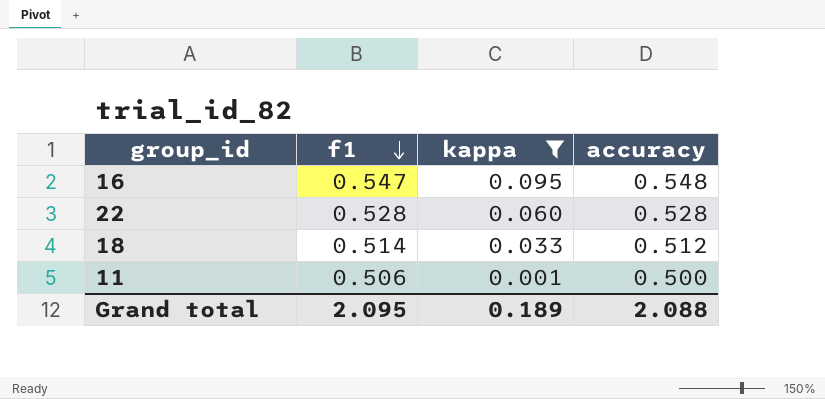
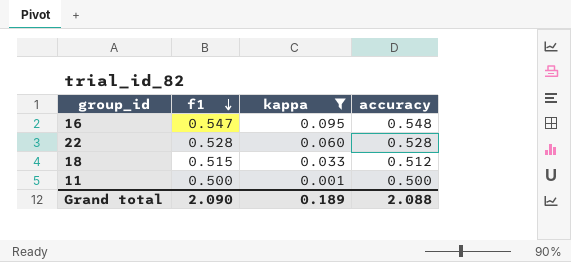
18 | f1: 0.514 -> 0.515
11 | f1: 0.506 -> 0.500
Grand total | f1: 2.095 -> 2.090

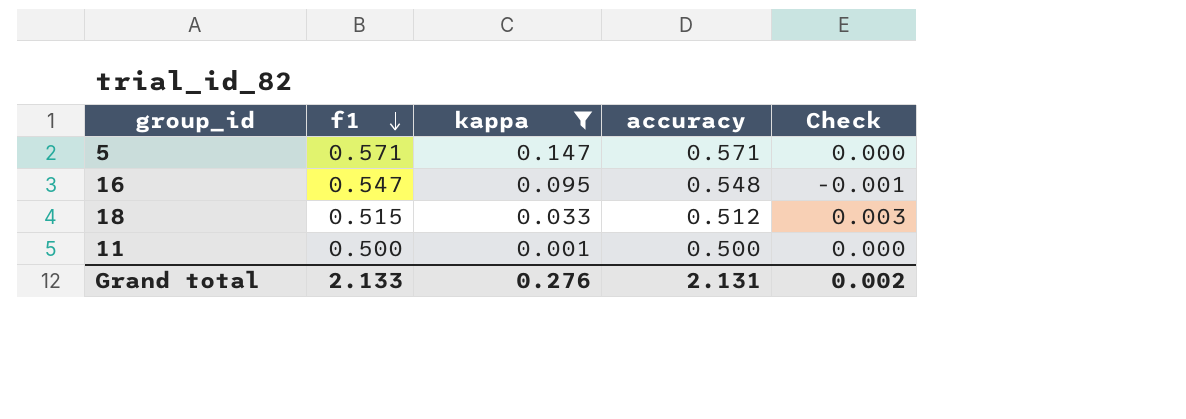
column Check | formula: none -> [f1] - [accuracy]
row 22: 0.528 | 0.060 | 0.528 -> none
row 5: none -> 0.571 | 0.147 | 0.571 | 0.000
Grand total | f1: 2.090 -> 2.133
Grand total | kappa: 0.189 -> 0.276
Grand total | accuracy: 2.088 -> 2.131

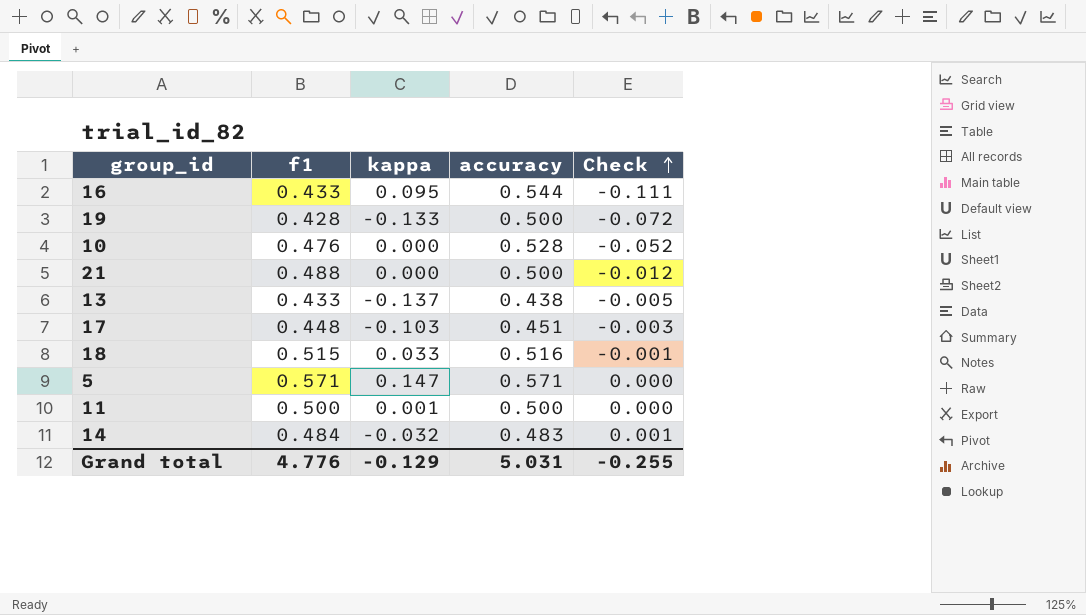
filter: kappa >= 0.001 -> none
row order: f1 descending -> Check ascending
16 | f1: 0.547 -> 0.433
16 | accuracy: 0.548 -> 0.544
16 | Check: -0.001 -> -0.111
18 | accuracy: 0.512 -> 0.516
18 | Check: 0.003 -> -0.001
Grand total | f1: 2.133 -> 4.776
Grand total | kappa: 0.276 -> -0.129
Grand total | accuracy: 2.131 -> 5.031
Grand total | Check: 0.002 -> -0.255

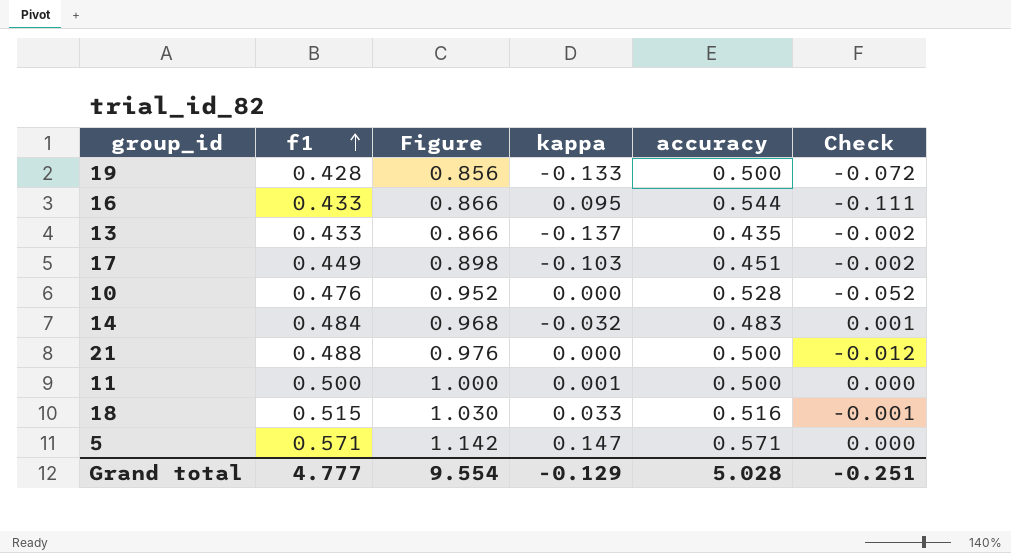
row order: Check ascending -> f1 ascending
column Figure | formula: none -> [f1] * 2
13 | accuracy: 0.438 -> 0.435
13 | Check: -0.005 -> -0.002
17 | f1: 0.448 -> 0.449
17 | Check: -0.003 -> -0.002
Grand total | f1: 4.776 -> 4.777
Grand total | accuracy: 5.031 -> 5.028
Grand total | Check: -0.255 -> -0.251

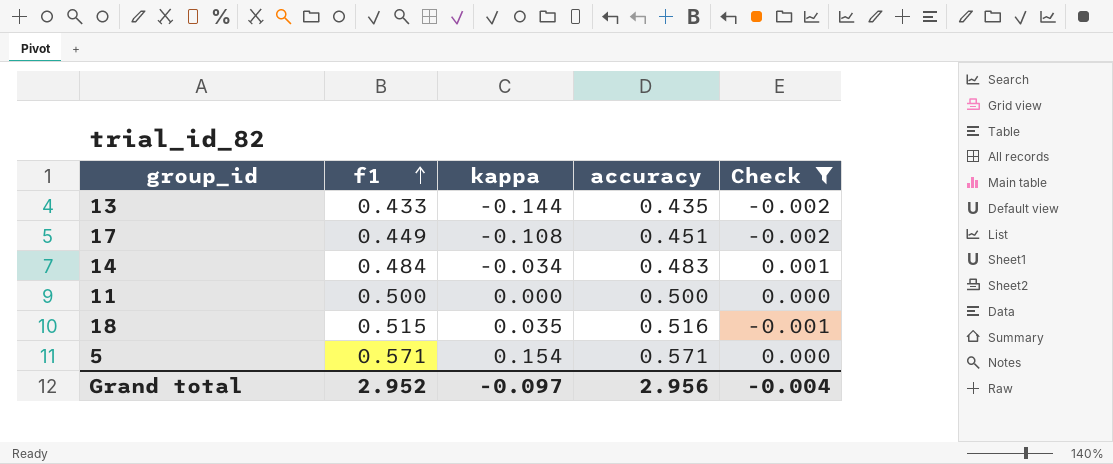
filter: none -> Check >= -0.002
column Figure | formula: [f1] * 2 -> none
13 | kappa: -0.137 -> -0.144
17 | kappa: -0.103 -> -0.108
14 | kappa: -0.032 -> -0.034
11 | kappa: 0.001 -> 0.000
18 | kappa: 0.033 -> 0.035
5 | kappa: 0.147 -> 0.154
Grand total | f1: 4.777 -> 2.952
Grand total | kappa: -0.129 -> -0.097
Grand total | accuracy: 5.028 -> 2.956
Grand total | Check: -0.251 -> -0.004

